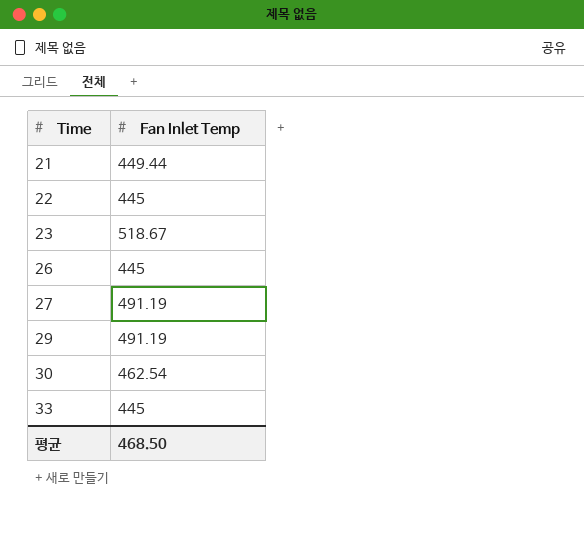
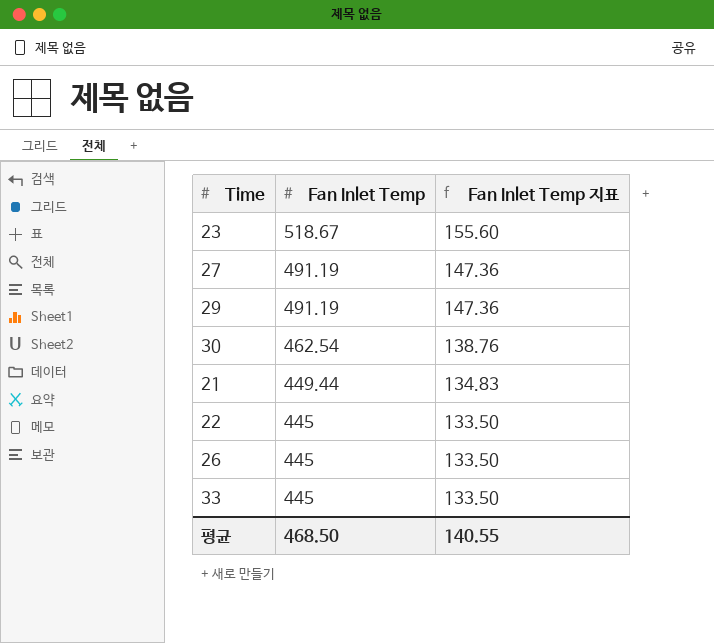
row order: Time ascending -> Fan Inlet Temp descending
column Fan Inlet Temp 지표 | formula: none -> [Fan Inlet Temp] * 0.3

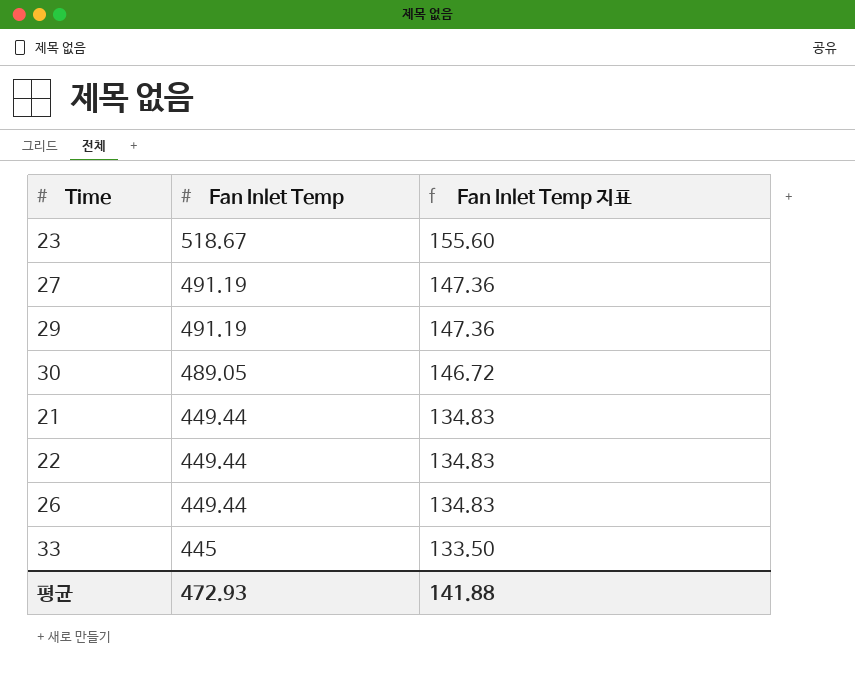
30 | Fan Inlet Temp: 462.54 -> 489.05
30 | Fan Inlet Temp 지표: 138.76 -> 146.72
22 | Fan Inlet Temp: 445 -> 449.44
22 | Fan Inlet Temp 지표: 133.50 -> 134.83
26 | Fan Inlet Temp: 445 -> 449.44
26 | Fan Inlet Temp 지표: 133.50 -> 134.83
평균 | Fan Inlet Temp: 468.50 -> 472.93
평균 | Fan Inlet Temp 지표: 140.55 -> 141.88

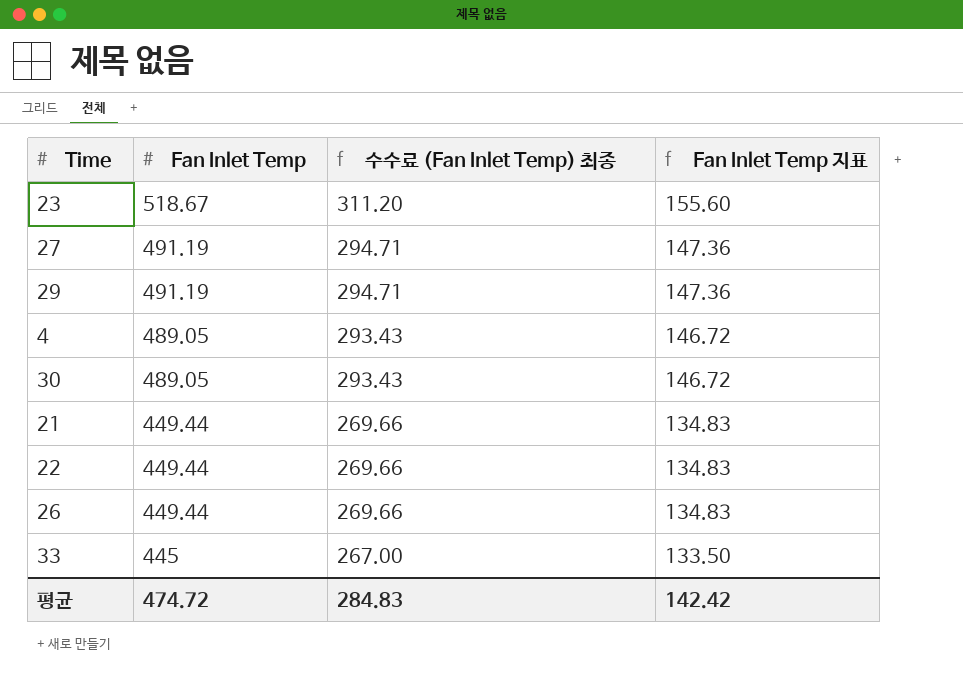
column 수수료 (Fan Inlet Temp) 최종 | formula: none -> [Fan Inlet Temp] * 0.6
row 4: none -> 489.05 | 293.43 | 146.72
평균 | Fan Inlet Temp: 472.93 -> 474.72
평균 | Fan Inlet Temp 지표: 141.88 -> 142.42

